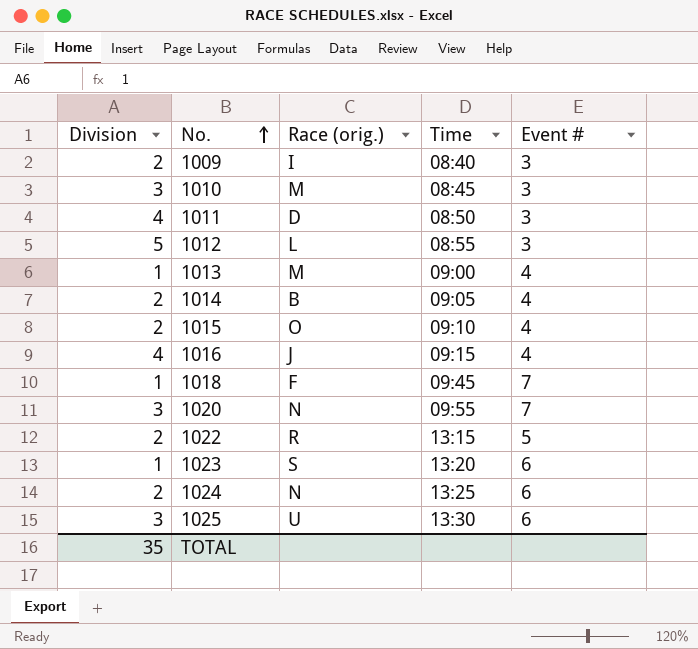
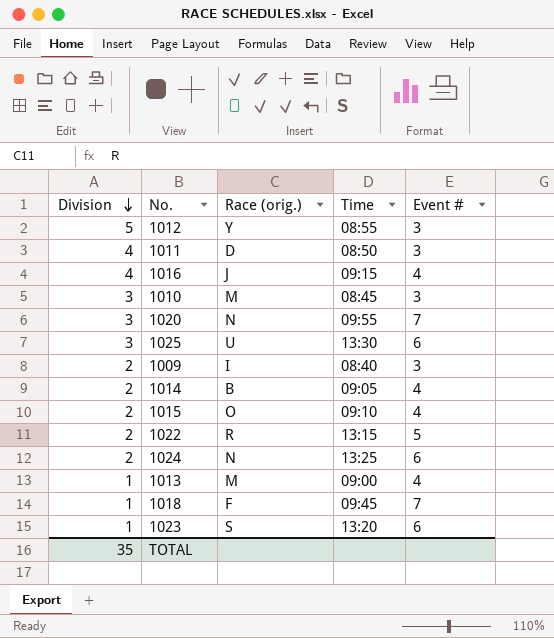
row order: No. ascending -> Division descending
1012 | Race (orig.): L -> Y

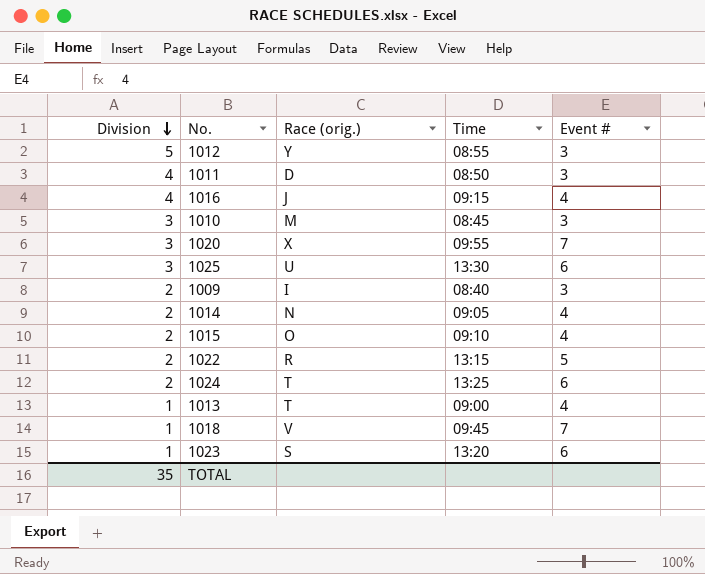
1020 | Race (orig.): N -> X
1014 | Race (orig.): B -> N
1024 | Race (orig.): N -> T
1013 | Race (orig.): M -> T
1018 | Race (orig.): F -> V

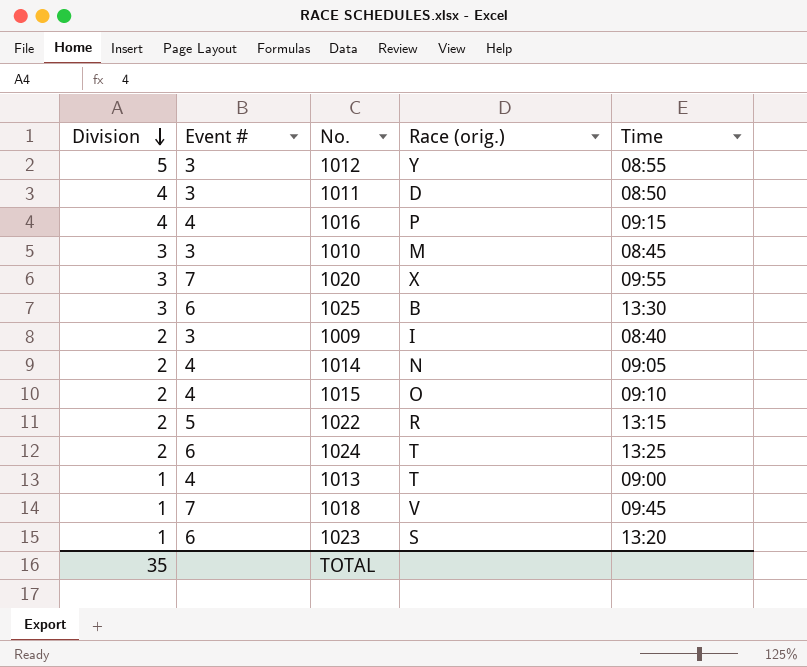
column Event # | position: 5 -> 2
1016 | Race (orig.): J -> P
1025 | Race (orig.): U -> B

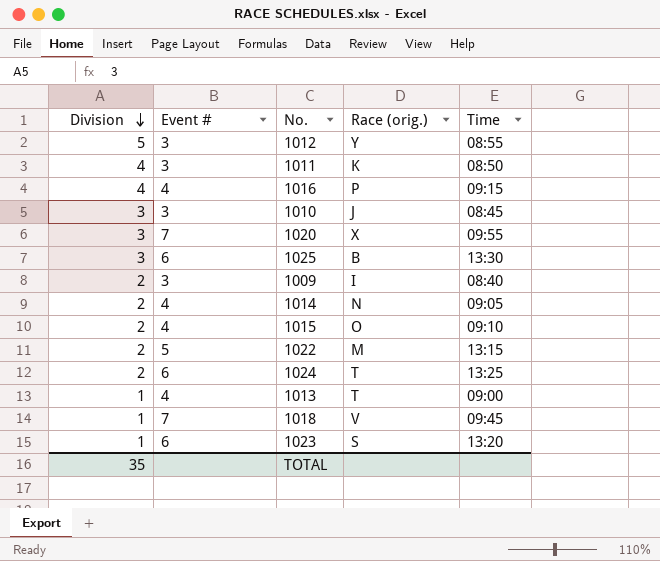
1011 | Race (orig.): D -> K
1010 | Race (orig.): M -> J
1022 | Race (orig.): R -> M

